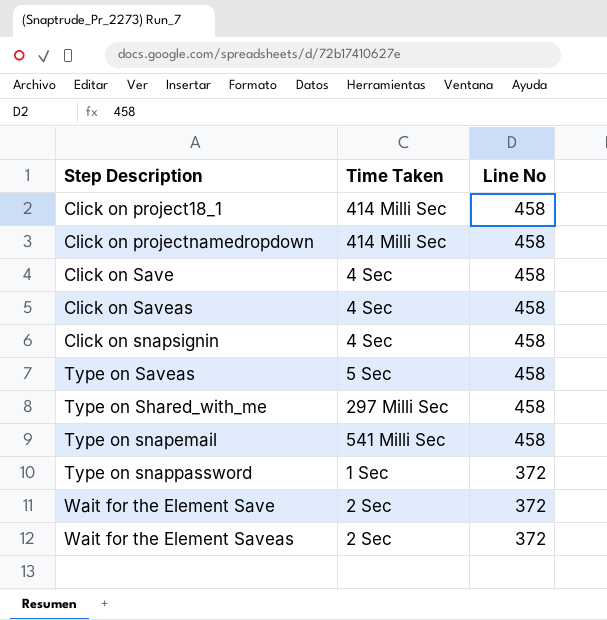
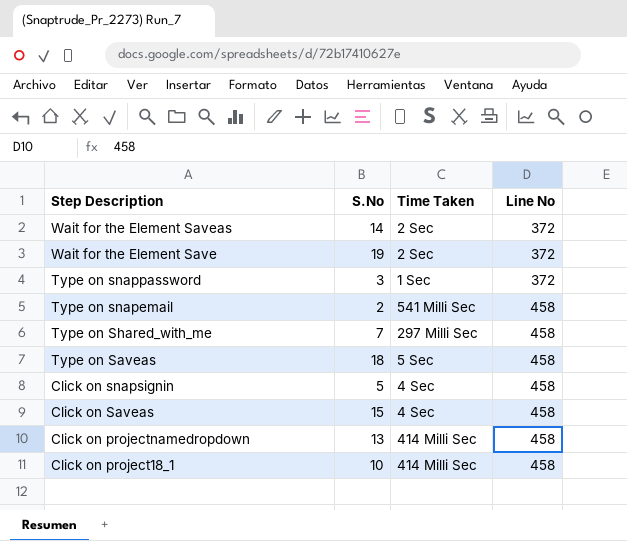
row order: Step Description ascending -> Step Description descending
column S.No | position: none -> 2
row Click on Save: 4 Sec | 458 -> none

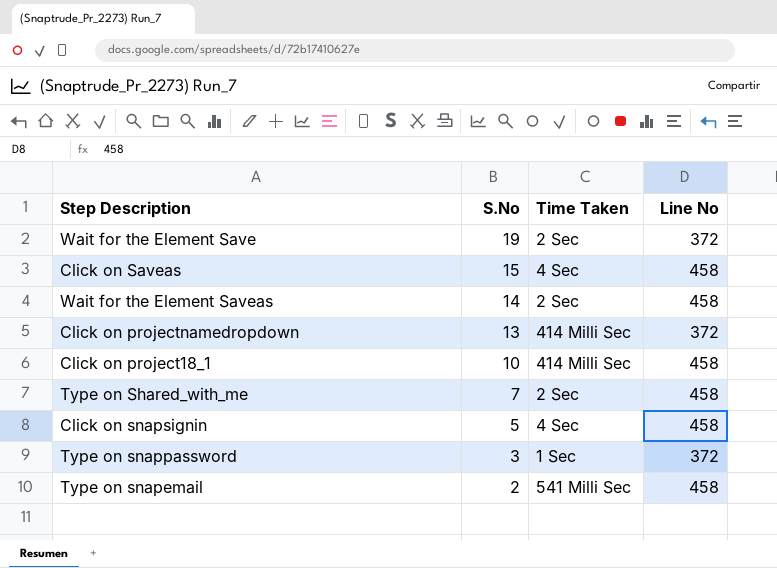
row order: Step Description descending -> S.No descending
row Type on Saveas: 18 | 5 Sec | 458 -> none
Wait for the Element Saveas | Line No: 372 -> 458
Click on projectnamedropdown | Line No: 458 -> 372
Type on Shared_with_me | Time Taken: 297 Milli Sec -> 2 Sec

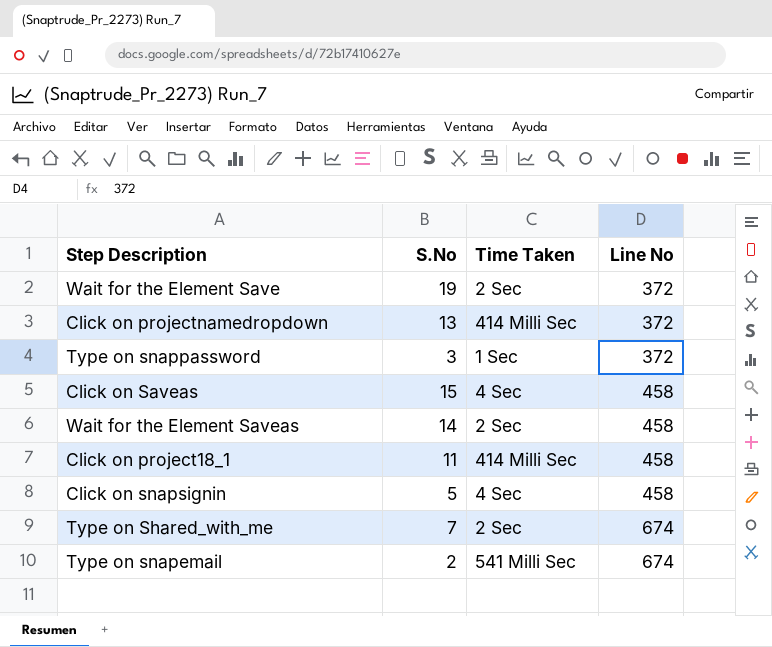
row order: S.No descending -> Line No ascending
Click on project18_1 | S.No: 10 -> 11
Type on Shared_with_me | Line No: 458 -> 674
Type on snapemail | Line No: 458 -> 674

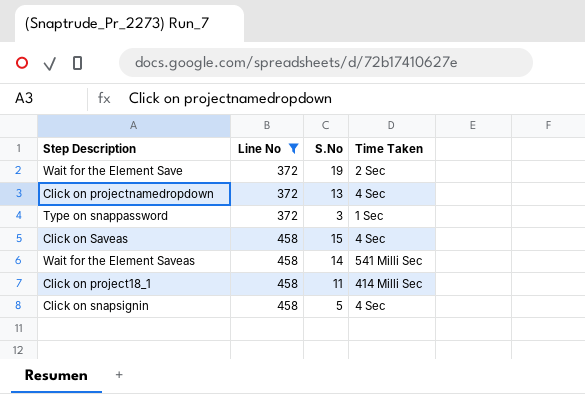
filter: none -> Line No != 674
column Line No | position: 4 -> 2
Click on projectnamedropdown | Time Taken: 414 Milli Sec -> 4 Sec
Wait for the Element Saveas | Time Taken: 2 Sec -> 541 Milli Sec

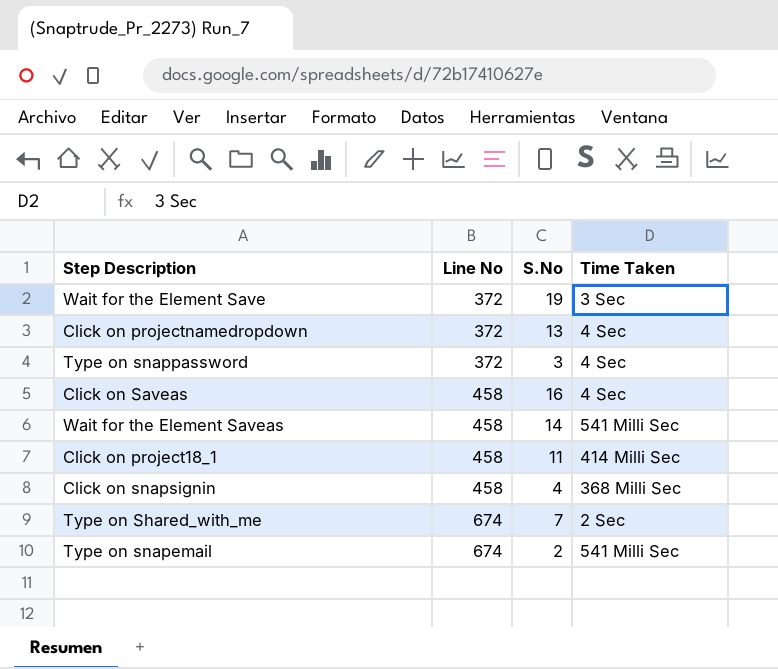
filter: Line No != 674 -> none
Wait for the Element Save | Time Taken: 2 Sec -> 3 Sec
Type on snappassword | Time Taken: 1 Sec -> 4 Sec
Click on Saveas | S.No: 15 -> 16
Click on snapsignin | S.No: 5 -> 4
Click on snapsignin | Time Taken: 4 Sec -> 368 Milli Sec

